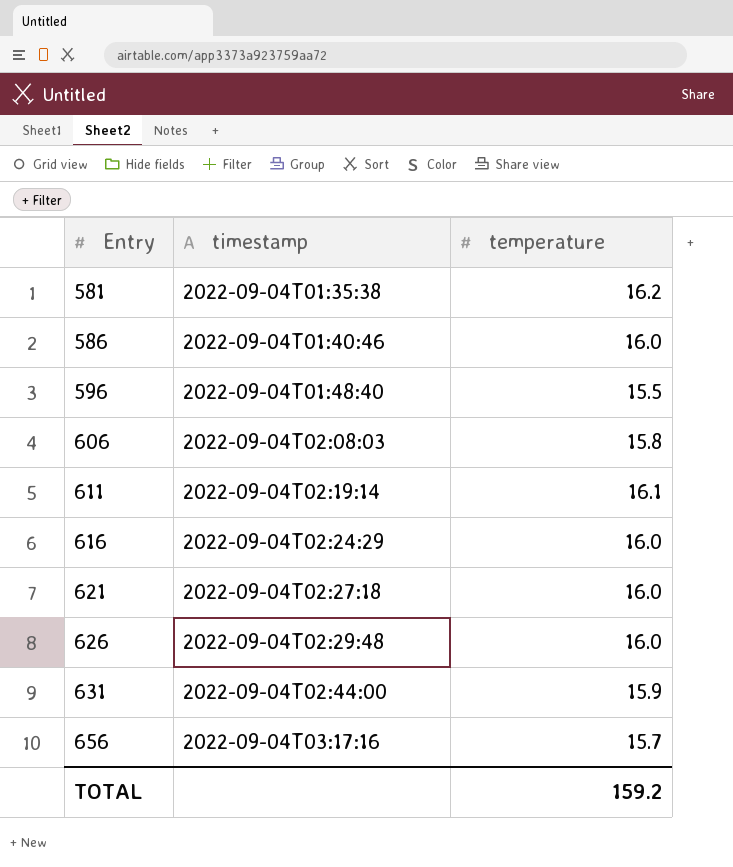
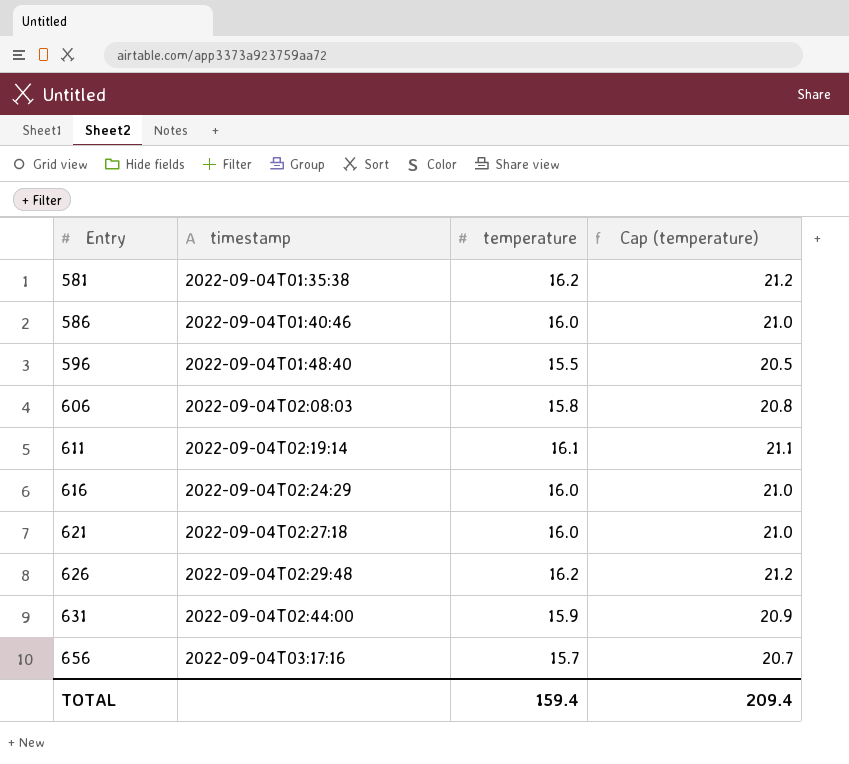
column Cap (temperature) | formula: none -> [temperature] + 5
626 | temperature: 16.0 -> 16.2
TOTAL | temperature: 159.2 -> 159.4

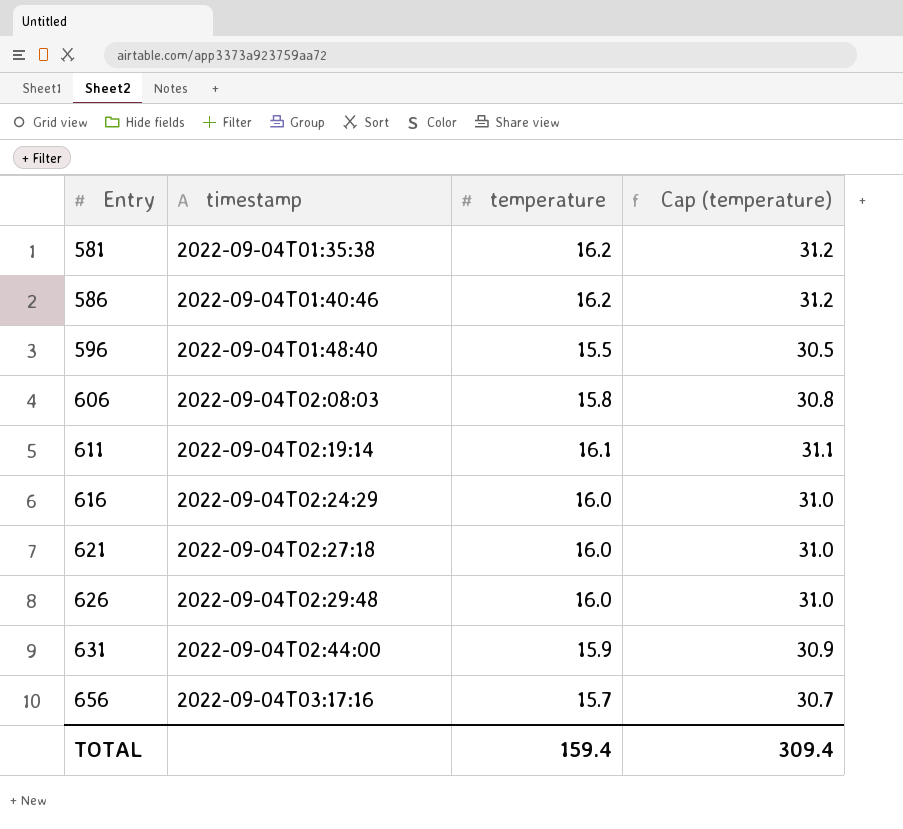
column Cap (temperature) | formula: [temperature] + 5 -> [temperature] + 15
586 | temperature: 16.0 -> 16.2
626 | temperature: 16.2 -> 16.0
TOTAL | Cap (temperature): 209.4 -> 309.4

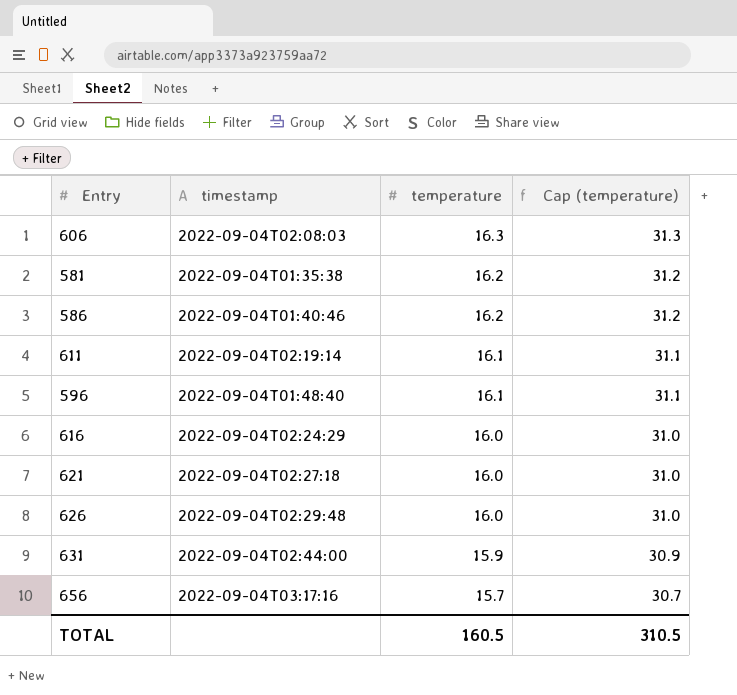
row order: Entry ascending -> temperature descending
606 | temperature: 15.8 -> 16.3
606 | Cap (temperature): 30.8 -> 31.3
596 | temperature: 15.5 -> 16.1
596 | Cap (temperature): 30.5 -> 31.1
TOTAL | temperature: 159.4 -> 160.5
TOTAL | Cap (temperature): 309.4 -> 310.5

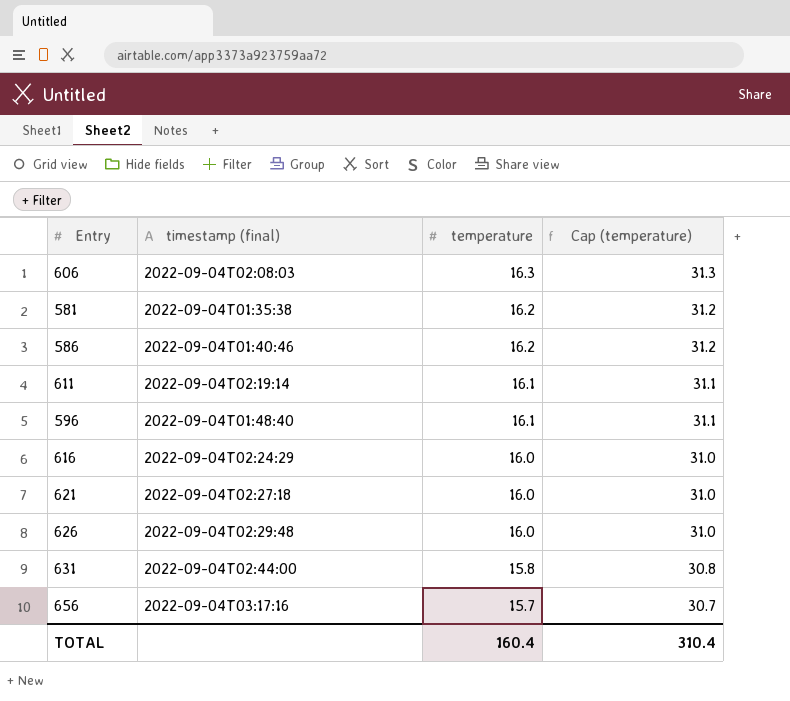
column name: timestamp -> timestamp (final)
631 | temperature: 15.9 -> 15.8
631 | Cap (temperature): 30.9 -> 30.8
TOTAL | temperature: 160.5 -> 160.4
TOTAL | Cap (temperature): 310.5 -> 310.4

